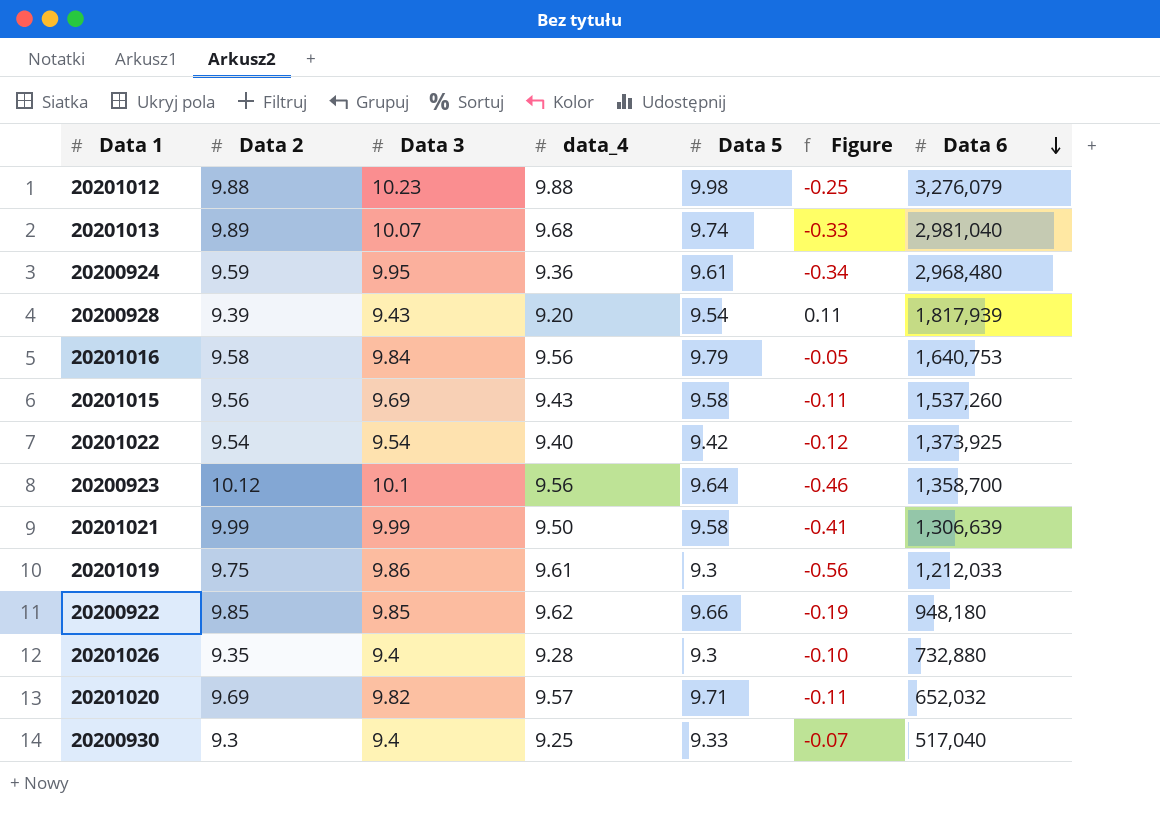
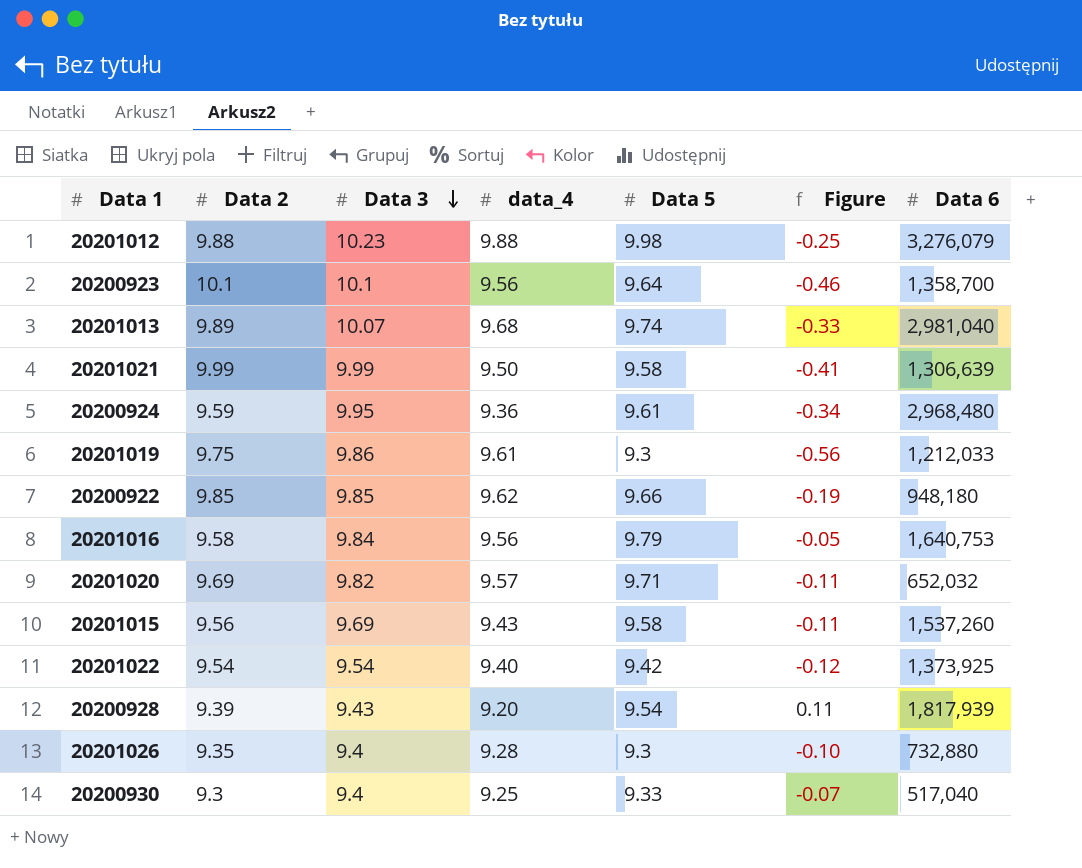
row order: Data 6 descending -> Data 3 descending
20200923 | Data 2: 10.12 -> 10.1

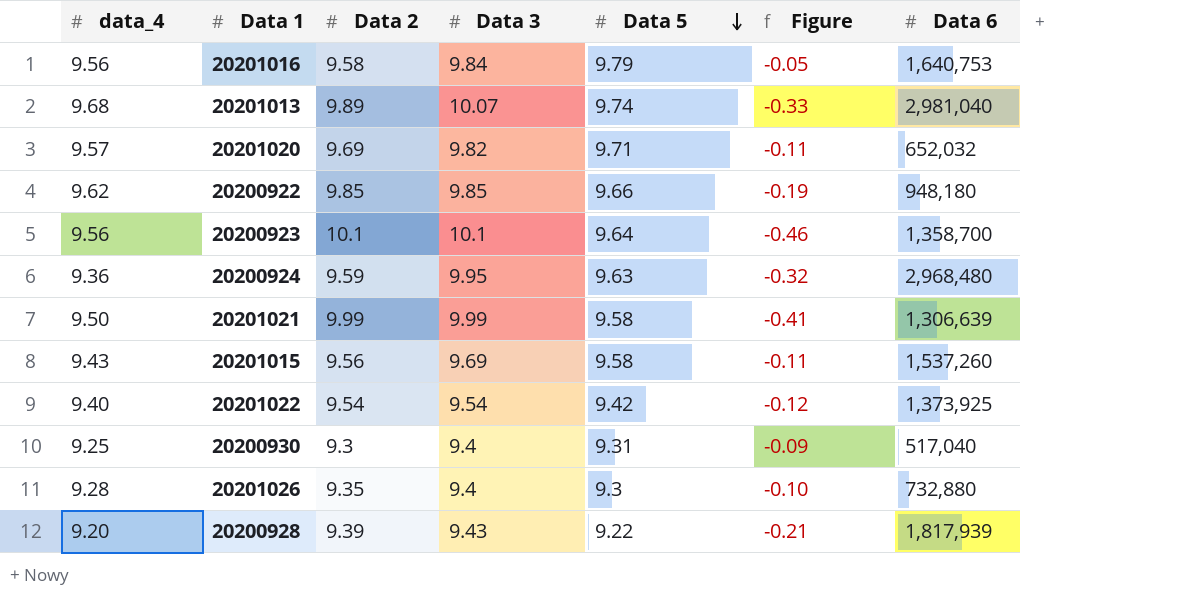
row order: Data 3 descending -> Data 5 descending
column data_4 | position: 4 -> 1
row 20201012: 9.88 | 10.23 | 9.88 | 9.98 | -0.25 | 3,276,079 -> none
row 20201019: 9.75 | 9.86 | 9.61 | 9.3 | -0.56 | 1,212,033 -> none
20200924 | Data 5: 9.61 -> 9.63
20200924 | Figure: -0.34 -> -0.32
20200930 | Data 5: 9.33 -> 9.31
20200930 | Figure: -0.07 -> -0.09
20200928 | Data 5: 9.54 -> 9.22
20200928 | Figure: 0.11 -> -0.21

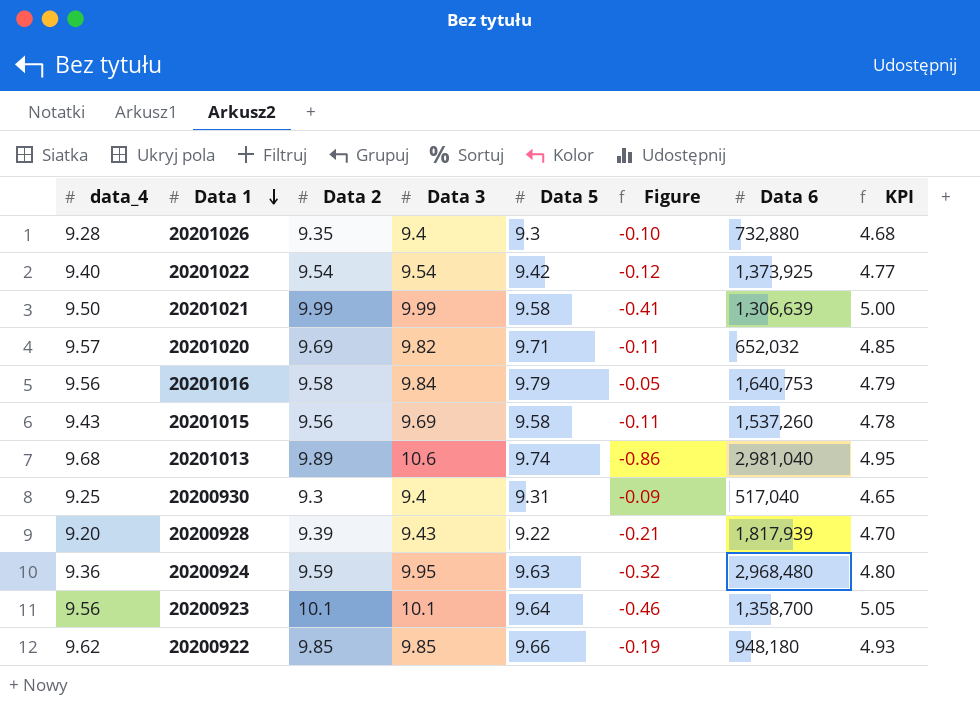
row order: Data 5 descending -> Data 1 descending
column KPI | formula: none -> [Data 2] * 0.5
20201013 | Data 3: 10.07 -> 10.6
20201013 | Figure: -0.33 -> -0.86

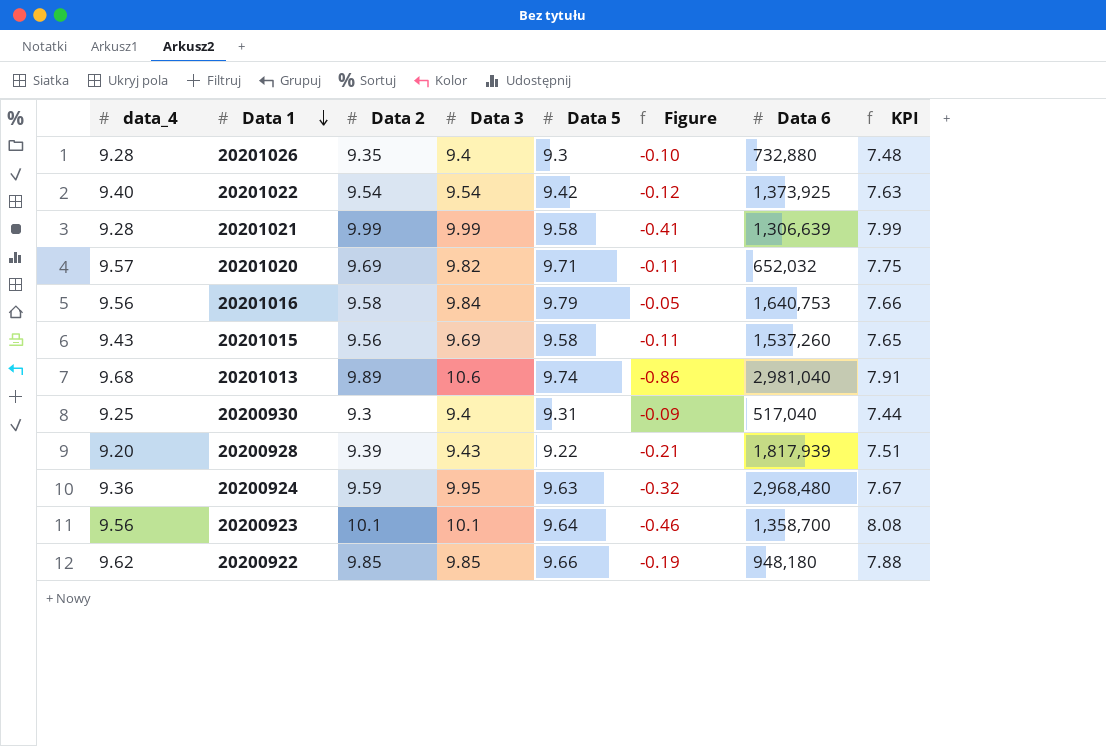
column KPI | formula: [Data 2] * 0.5 -> [Data 2] * 0.8
20201021 | data_4: 9.50 -> 9.28

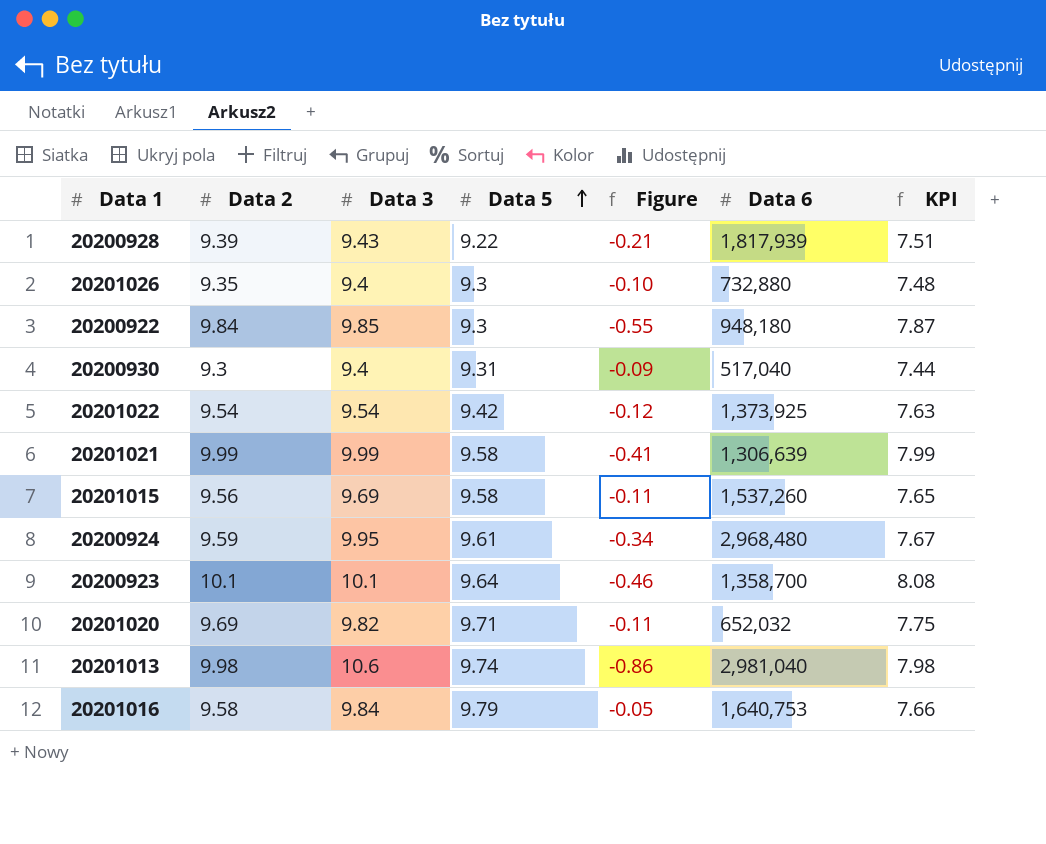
row order: Data 1 descending -> Data 5 ascending
column data_4 | position: 1 -> none
20200922 | Data 2: 9.85 -> 9.84
20200922 | Data 5: 9.66 -> 9.3
20200922 | Figure: -0.19 -> -0.55
20200922 | KPI: 7.88 -> 7.87
20200924 | Data 5: 9.63 -> 9.61
20200924 | Figure: -0.32 -> -0.34
20201013 | Data 2: 9.89 -> 9.98
20201013 | KPI: 7.91 -> 7.98

